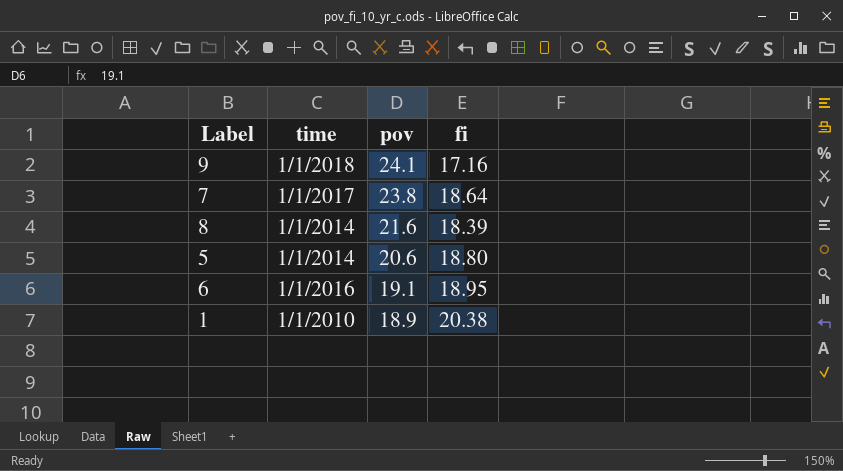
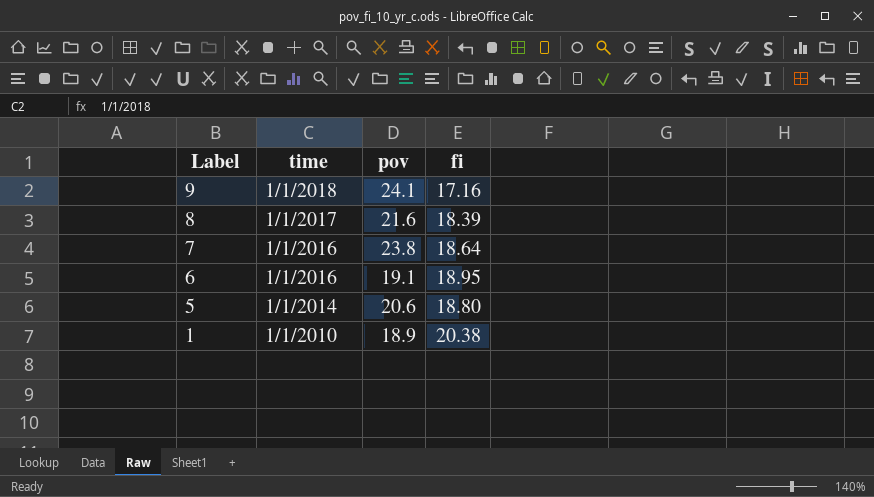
row order: pov descending -> Label descending
8 | time: 1/1/2014 -> 1/1/2017
7 | time: 1/1/2017 -> 1/1/2016

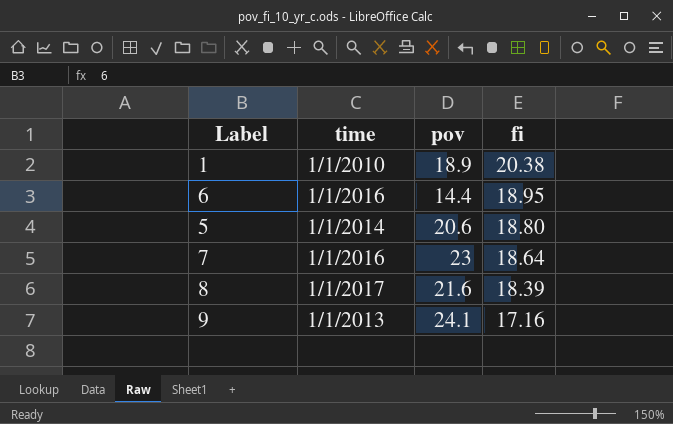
row order: Label descending -> fi descending
6 | pov: 19.1 -> 14.4
7 | pov: 23.8 -> 23
9 | time: 1/1/2018 -> 1/1/2013

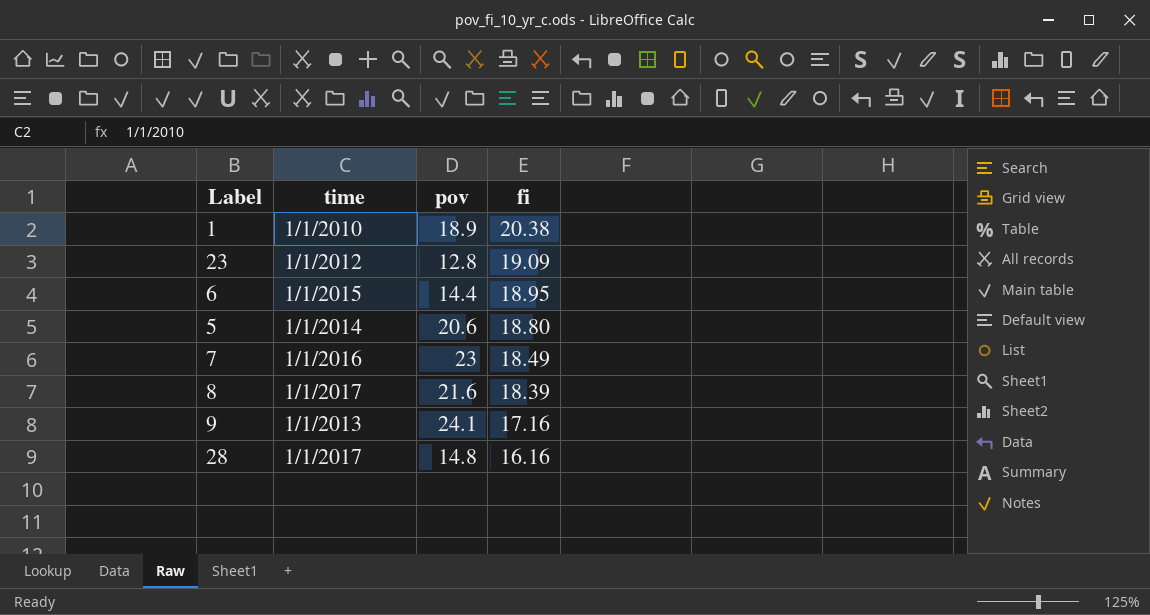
row 23: none -> 1/1/2012 | 12.8 | 19.09
6 | time: 1/1/2016 -> 1/1/2015
7 | fi: 18.64 -> 18.49
row 28: none -> 1/1/2017 | 14.8 | 16.16

